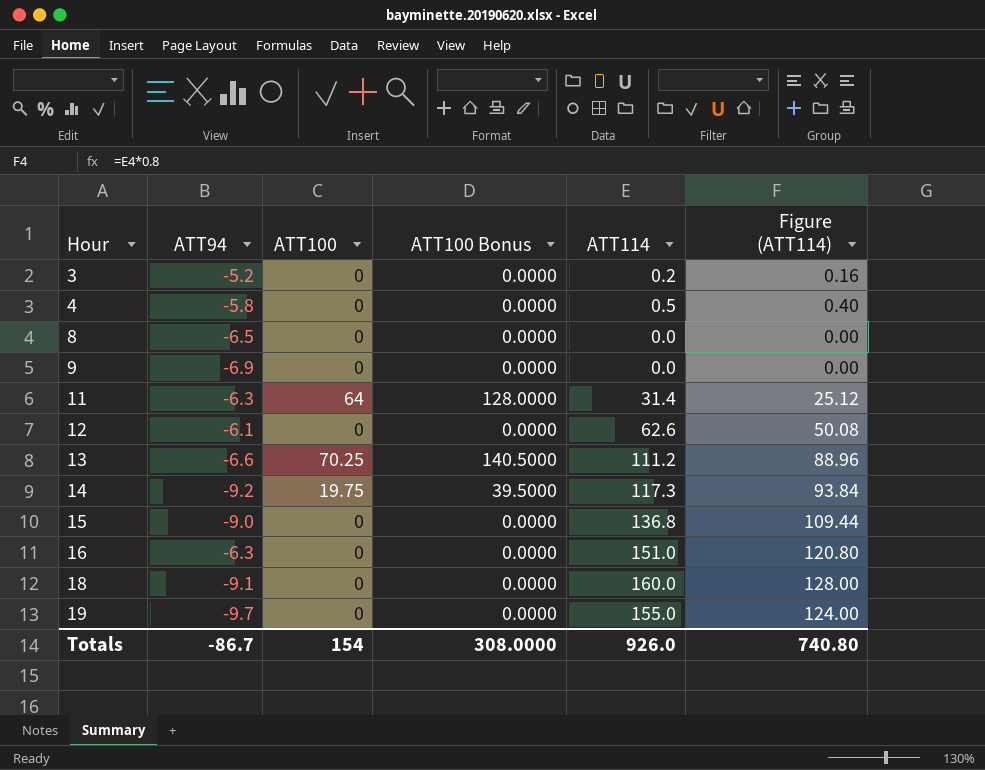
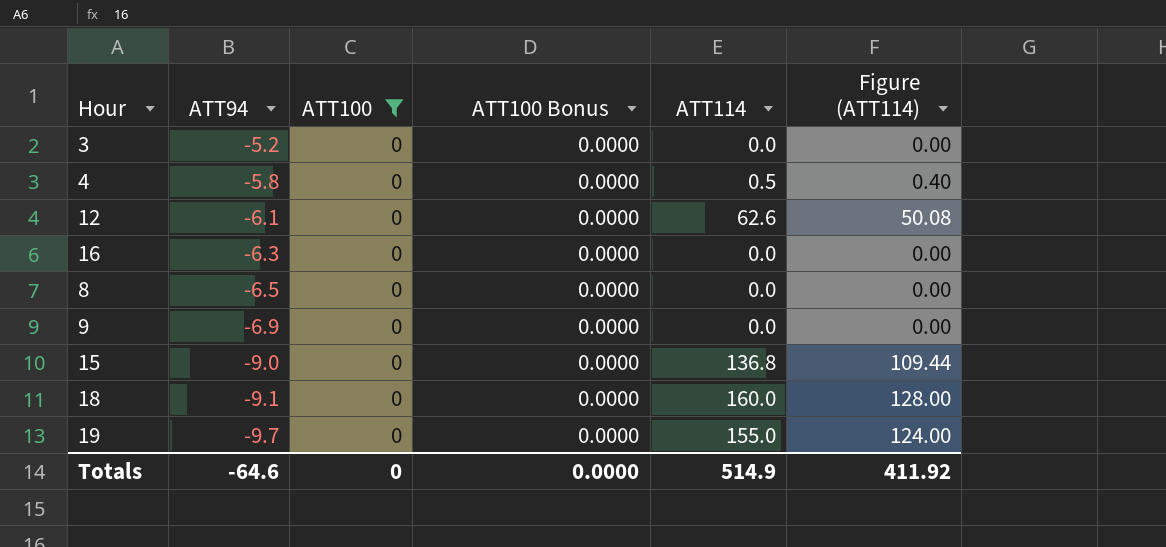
filter: none -> ATT100 = 0
row order: Hour ascending -> ATT94 descending
3 | ATT114: 0.2 -> 0.0
3 | Figure (ATT114): 0.16 -> 0.00
16 | ATT114: 151.0 -> 0.0
16 | Figure (ATT114): 120.80 -> 0.00
Totals | ATT94: -86.7 -> -64.6
Totals | ATT100: 154 -> 0
Totals | ATT100 Bonus: 308.0000 -> 0.0000
Totals | ATT114: 926.0 -> 514.9
Totals | Figure (ATT114): 740.80 -> 411.92

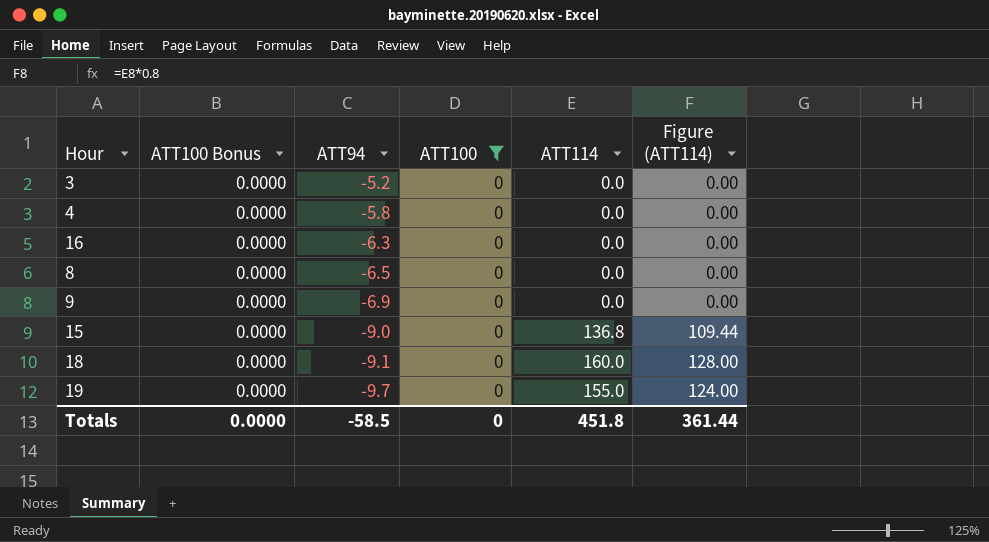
column ATT100 Bonus | position: 4 -> 2
row 12: -6.1 | 0 | 0.0000 | 62.6 | 50.08 -> none
4 | ATT114: 0.5 -> 0.0
4 | Figure (ATT114): 0.40 -> 0.00
Totals | ATT94: -64.6 -> -58.5
Totals | ATT114: 514.9 -> 451.8
Totals | Figure (ATT114): 411.92 -> 361.44

